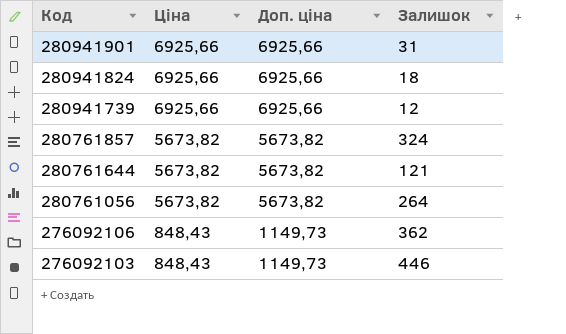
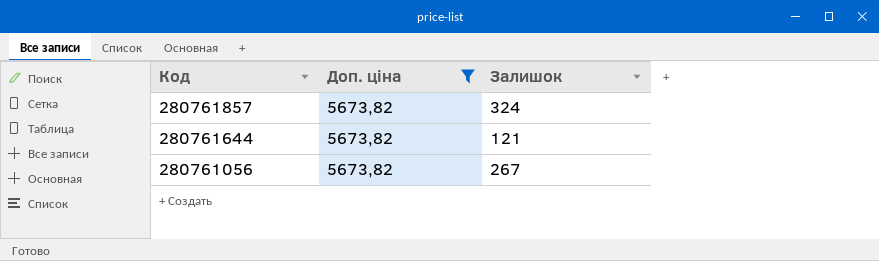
filter: none -> Доп. ціна = 5673,82
column Ціна | position: 2 -> none
280761056 | Залишок: 264 -> 267

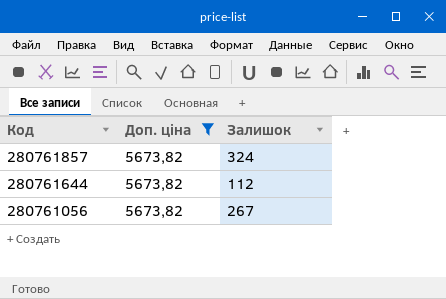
280761644 | Залишок: 121 -> 112

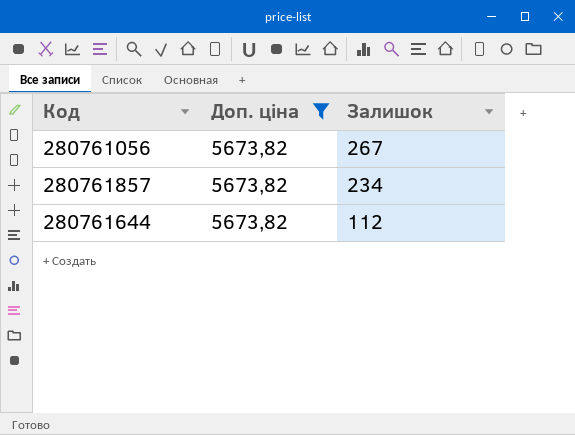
row order: Код descending -> Залишок descending
280761857 | Залишок: 324 -> 234

